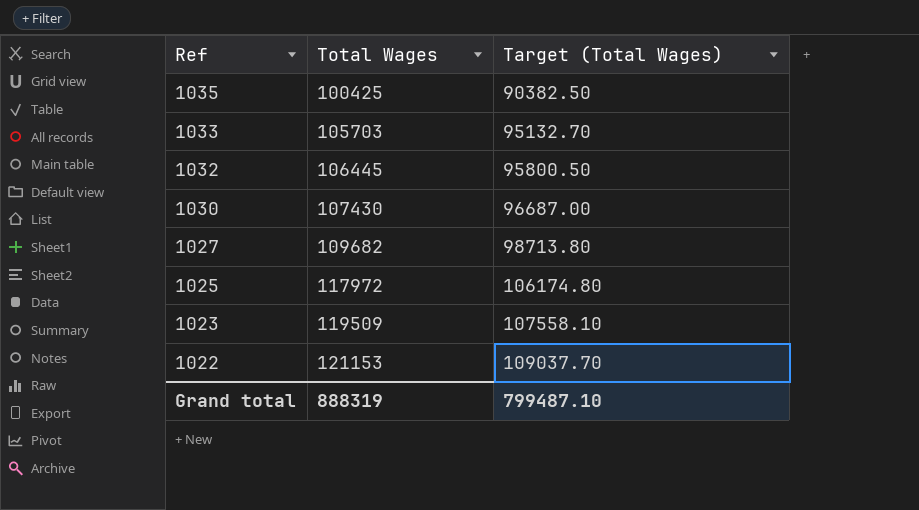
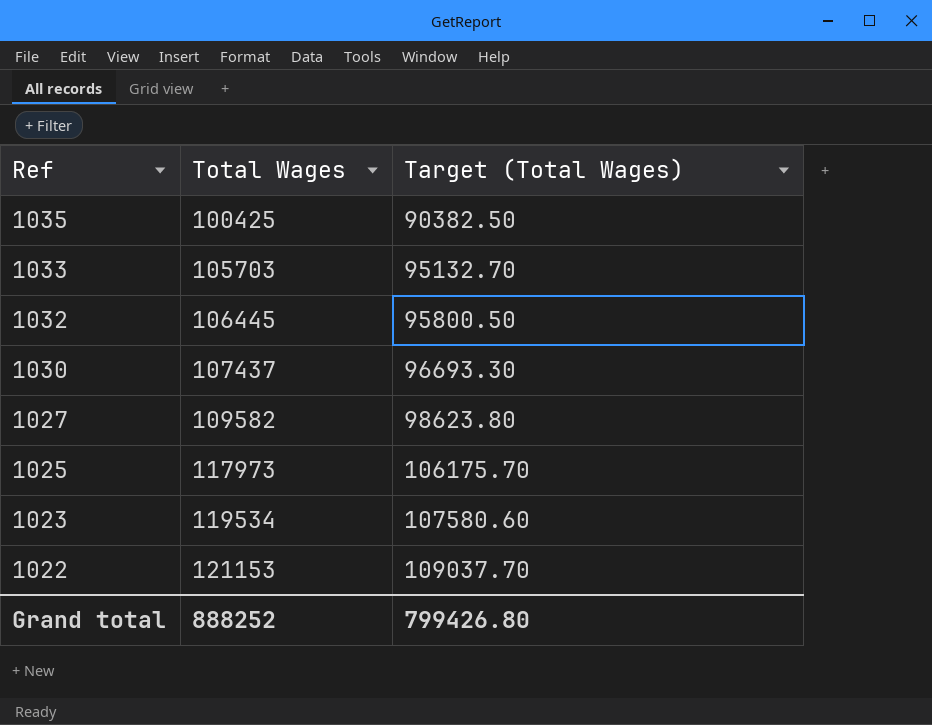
1030 | Total Wages: 107430 -> 107437
1030 | Target (Total Wages): 96687.00 -> 96693.30
1027 | Total Wages: 109682 -> 109582
1027 | Target (Total Wages): 98713.80 -> 98623.80
1025 | Total Wages: 117972 -> 117973
1025 | Target (Total Wages): 106174.80 -> 106175.70
1023 | Total Wages: 119509 -> 119534
1023 | Target (Total Wages): 107558.10 -> 107580.60
Grand total | Total Wages: 888319 -> 888252
Grand total | Target (Total Wages): 799487.10 -> 799426.80

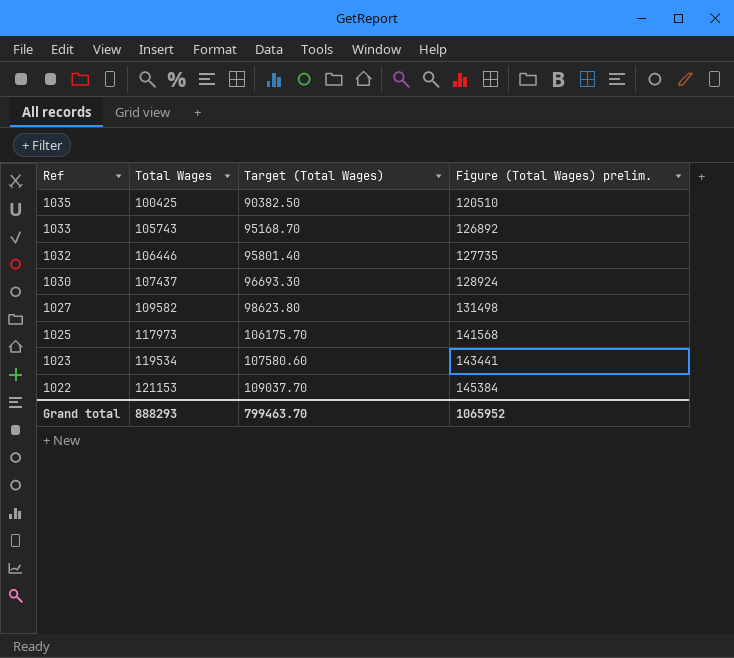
column Figure (Total Wages) prelim. | formula: none -> [Total Wages] * 1.2
1033 | Total Wages: 105703 -> 105743
1033 | Target (Total Wages): 95132.70 -> 95168.70
1032 | Total Wages: 106445 -> 106446
1032 | Target (Total Wages): 95800.50 -> 95801.40
Grand total | Total Wages: 888252 -> 888293
Grand total | Target (Total Wages): 799426.80 -> 799463.70

